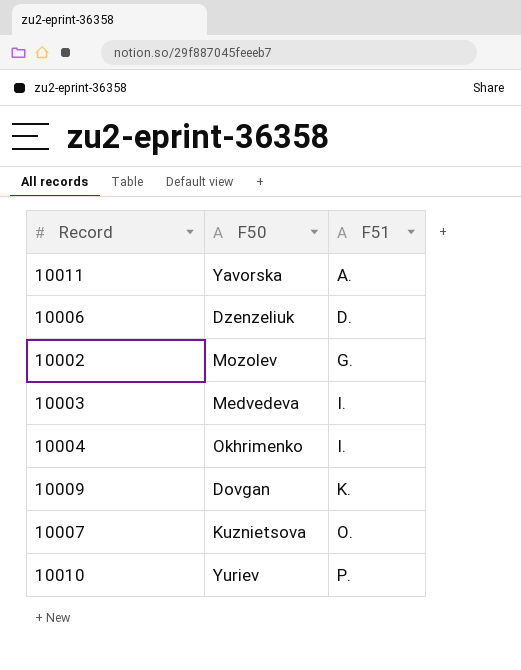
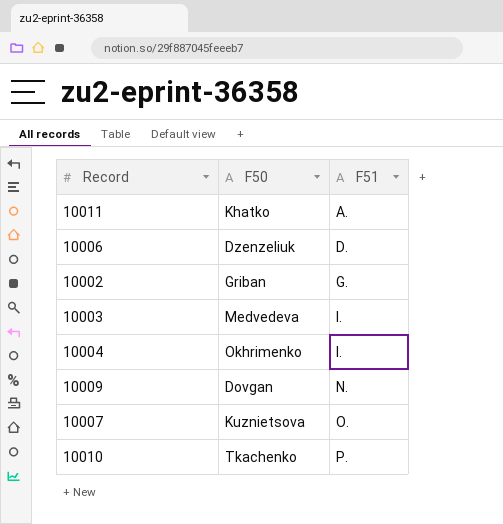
10011 | F50: Yavorska -> Khatko
10002 | F50: Mozolev -> Griban
10009 | F51: K. -> N.
10010 | F50: Yuriev -> Tkachenko

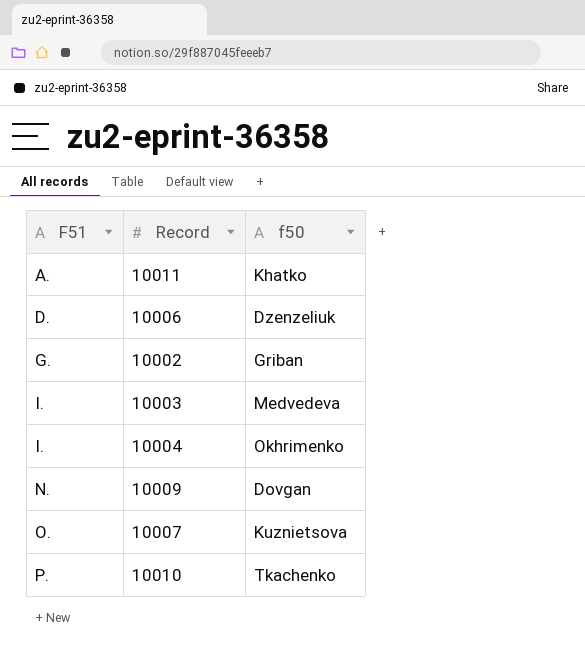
column F51 | position: 3 -> 1
column name: F50 -> f50

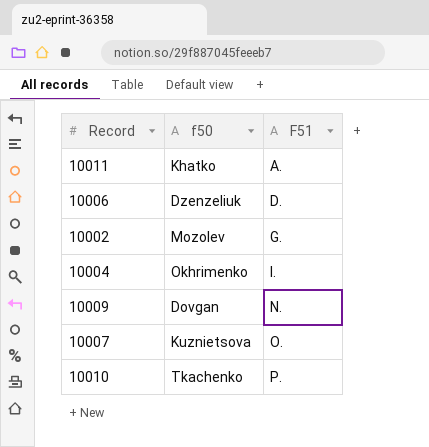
column F51 | position: 1 -> 3
row 10003: I. | Medvedeva -> none
10002 | f50: Griban -> Mozolev

